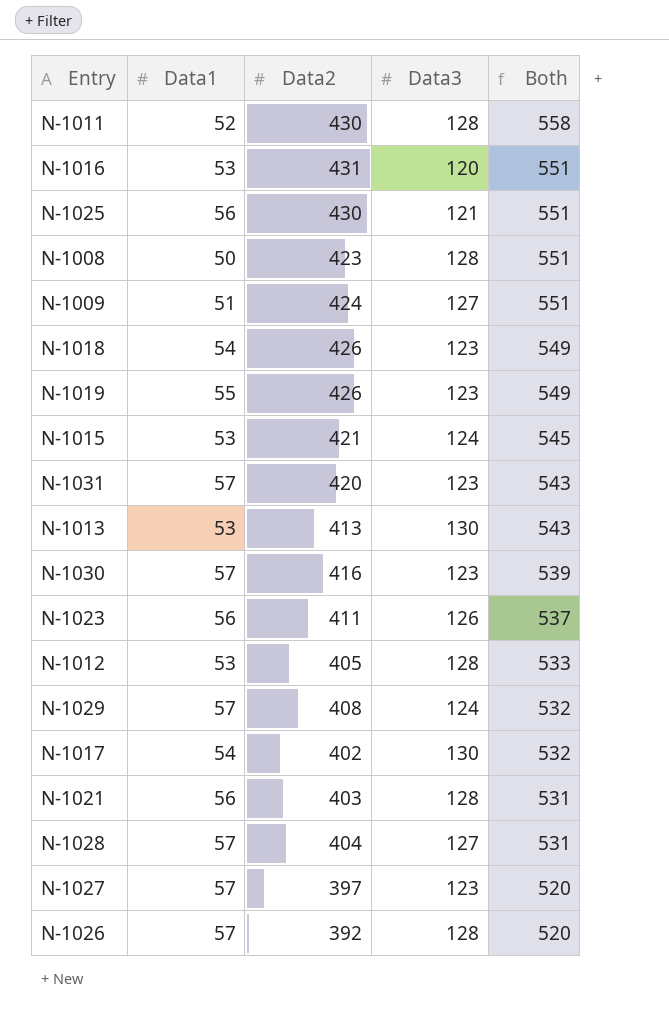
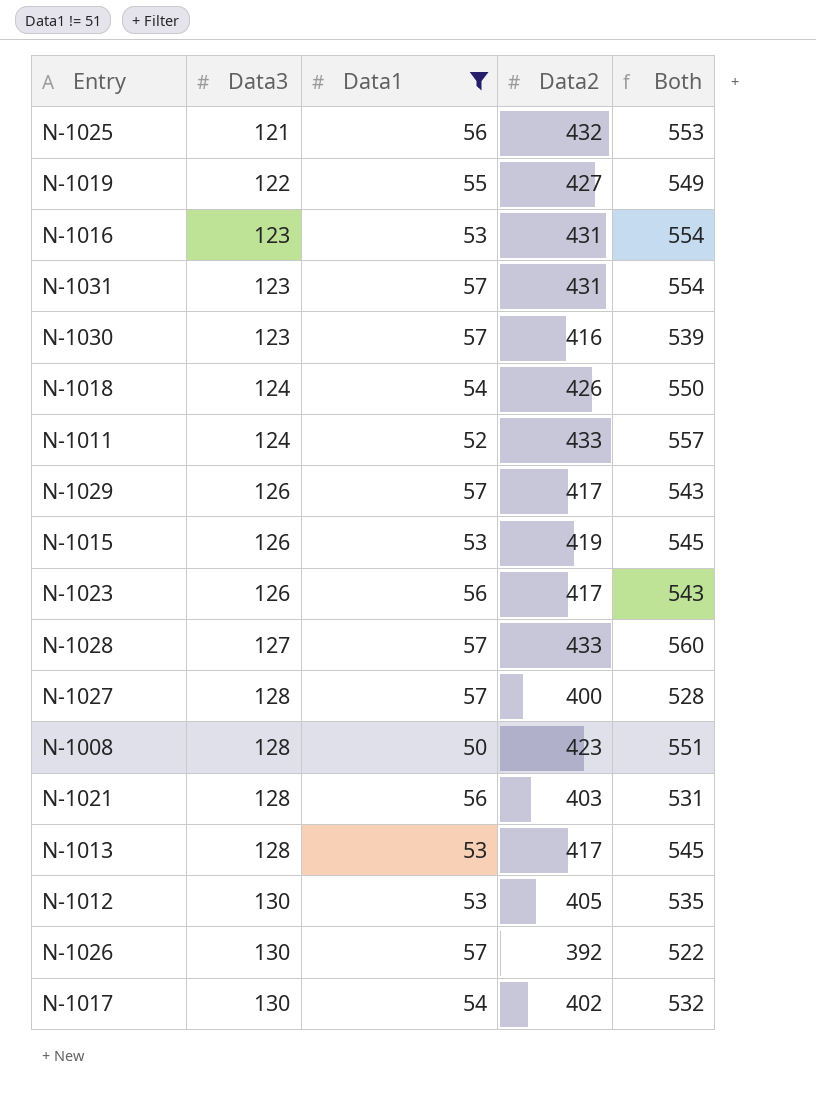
filter: none -> Data1 != 51
row order: Both descending -> Data3 ascending
column Data3 | position: 4 -> 2
N-1025 | Data2: 430 -> 432
N-1025 | Both: 551 -> 553
N-1019 | Data3: 123 -> 122
N-1019 | Data2: 426 -> 427
N-1016 | Data3: 120 -> 123
N-1016 | Both: 551 -> 554
N-1031 | Data2: 420 -> 431
N-1031 | Both: 543 -> 554
N-1018 | Data3: 123 -> 124
N-1018 | Both: 549 -> 550
N-1011 | Data3: 128 -> 124
N-1011 | Data2: 430 -> 433
N-1011 | Both: 558 -> 557
N-1029 | Data3: 124 -> 126
N-1029 | Data2: 408 -> 417
N-1029 | Both: 532 -> 543
N-1015 | Data3: 124 -> 126
N-1015 | Data2: 421 -> 419
N-1023 | Data2: 411 -> 417
N-1023 | Both: 537 -> 543
N-1028 | Data2: 404 -> 433
N-1028 | Both: 531 -> 560
N-1027 | Data3: 123 -> 128
N-1027 | Data2: 397 -> 400
N-1027 | Both: 520 -> 528
N-1013 | Data3: 130 -> 128
N-1013 | Data2: 413 -> 417
N-1013 | Both: 543 -> 545
N-1012 | Data3: 128 -> 130
N-1012 | Both: 533 -> 535
N-1026 | Data3: 128 -> 130
N-1026 | Both: 520 -> 522

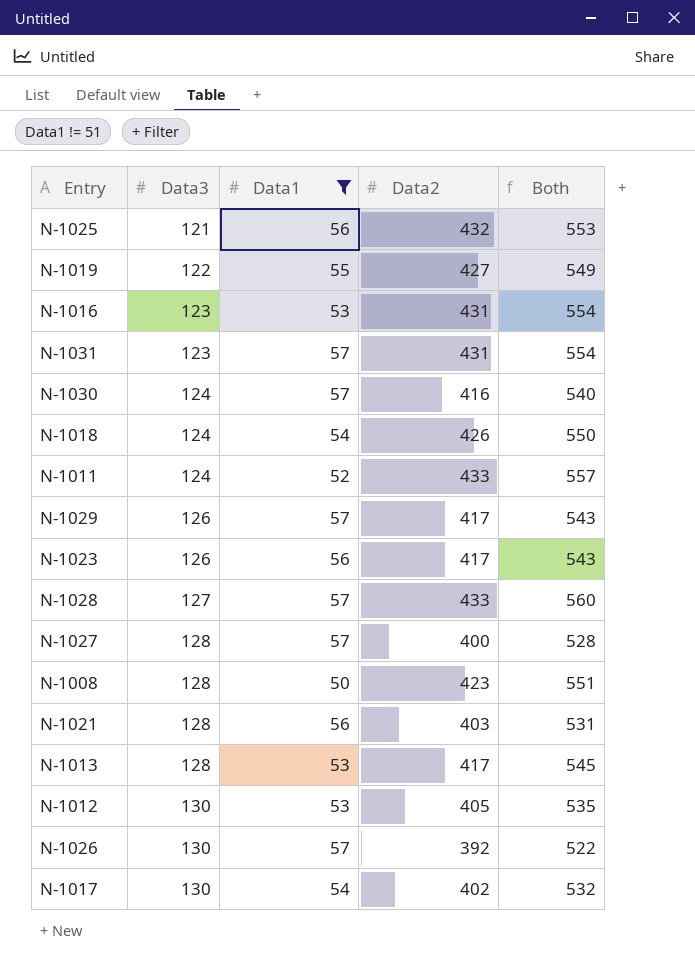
row N-1015: 126 | 53 | 419 | 545 -> none
N-1030 | Data3: 123 -> 124
N-1030 | Both: 539 -> 540

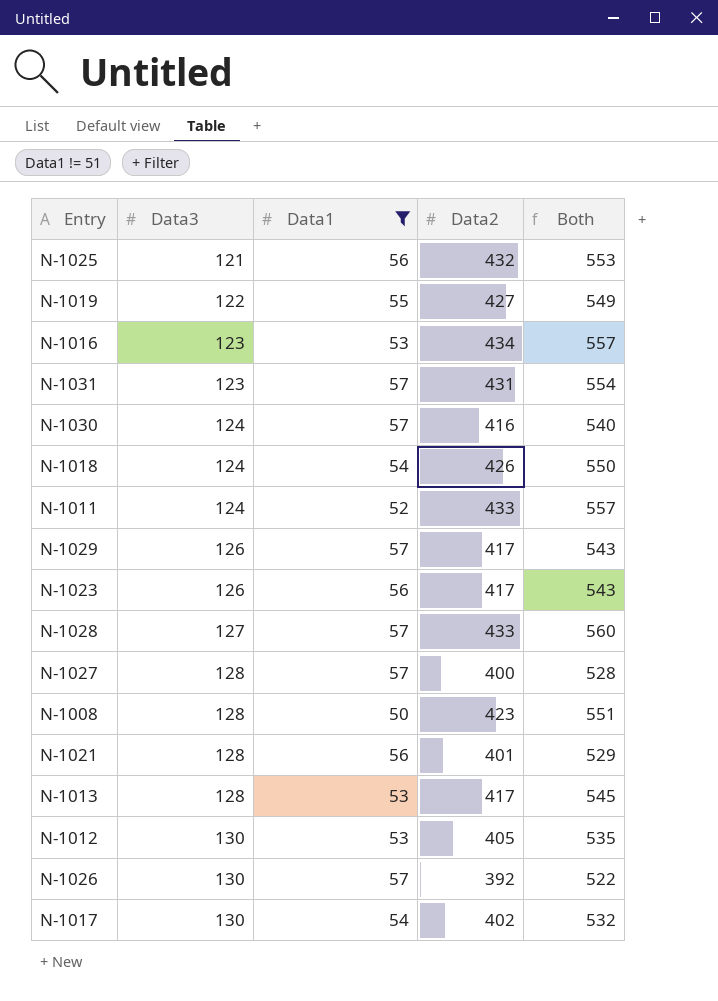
N-1016 | Data2: 431 -> 434
N-1016 | Both: 554 -> 557
N-1021 | Data2: 403 -> 401
N-1021 | Both: 531 -> 529

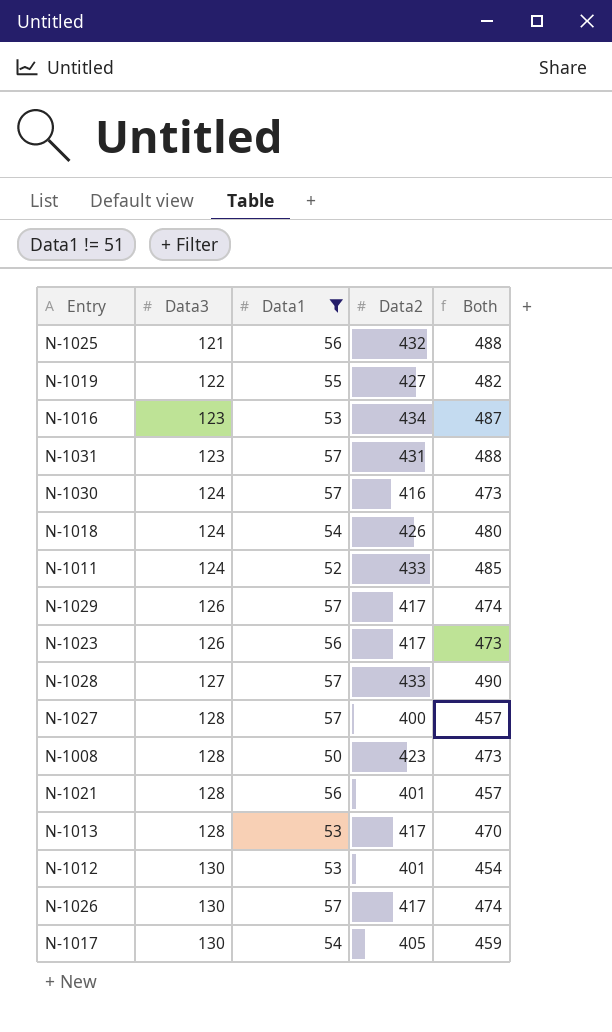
column Both | formula: [Data3] + [Data2] -> [Data1] + [Data2]
N-1012 | Data2: 405 -> 401
N-1026 | Data2: 392 -> 417
N-1017 | Data2: 402 -> 405

